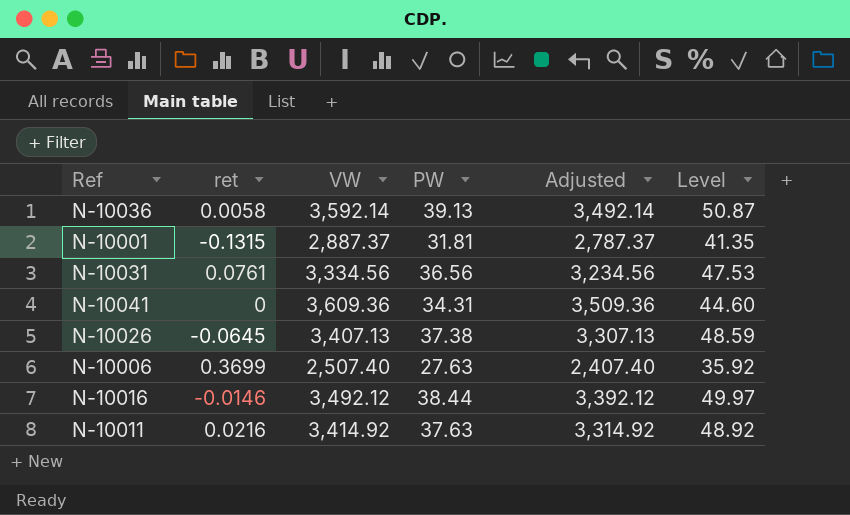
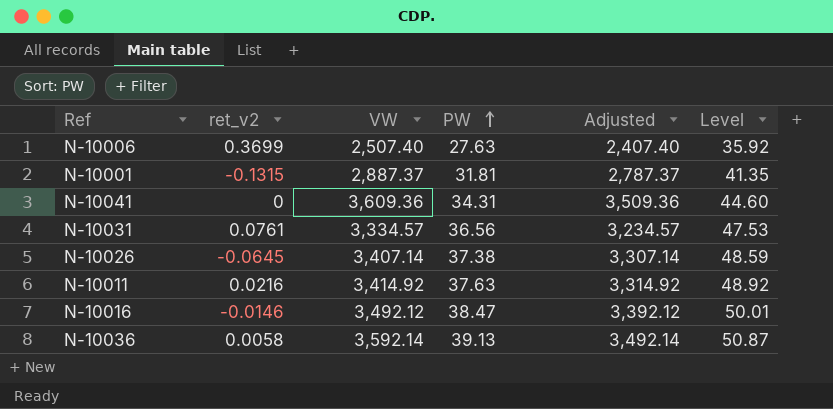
row order: none -> PW ascending
column name: ret -> ret_v2
N-10031 | VW: 3,334.56 -> 3,334.57
N-10031 | Adjusted: 3,234.56 -> 3,234.57
N-10026 | VW: 3,407.13 -> 3,407.14
N-10026 | Adjusted: 3,307.13 -> 3,307.14
N-10016 | PW: 38.44 -> 38.47
N-10016 | Level: 49.97 -> 50.01

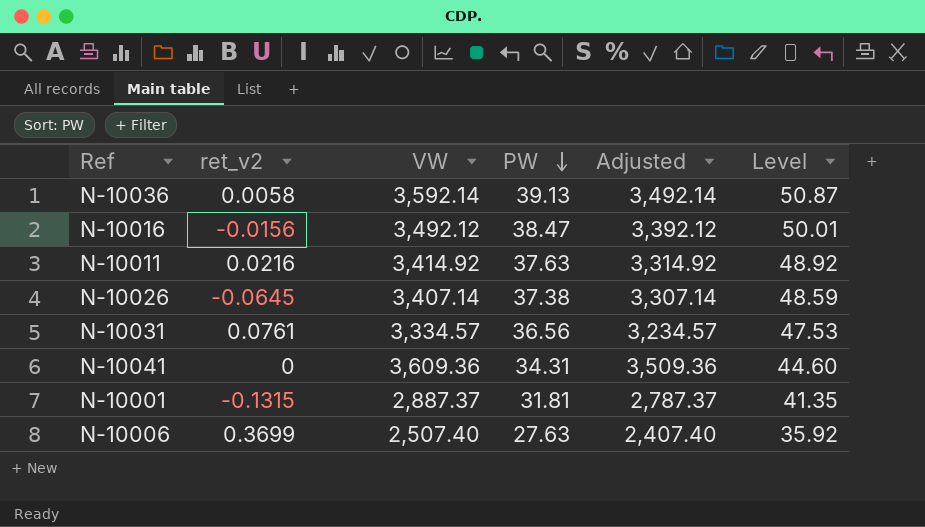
row order: PW ascending -> PW descending
N-10016 | ret_v2: -0.0146 -> -0.0156

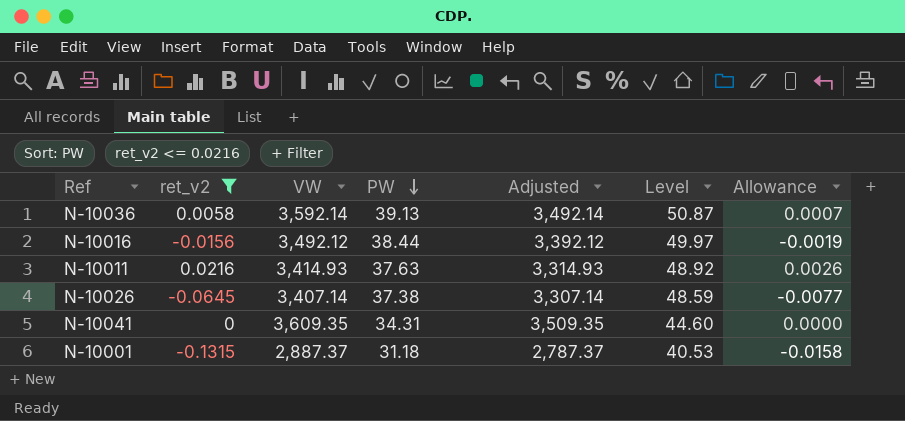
filter: none -> ret_v2 <= 0.0216
column Allowance | formula: none -> [ret_v2] * 0.12
N-10016 | PW: 38.47 -> 38.44
N-10016 | Level: 50.01 -> 49.97
N-10011 | VW: 3,414.92 -> 3,414.93
N-10011 | Adjusted: 3,314.92 -> 3,314.93
N-10041 | VW: 3,609.36 -> 3,609.35
N-10041 | Adjusted: 3,509.36 -> 3,509.35
N-10001 | PW: 31.81 -> 31.18
N-10001 | Level: 41.35 -> 40.53

